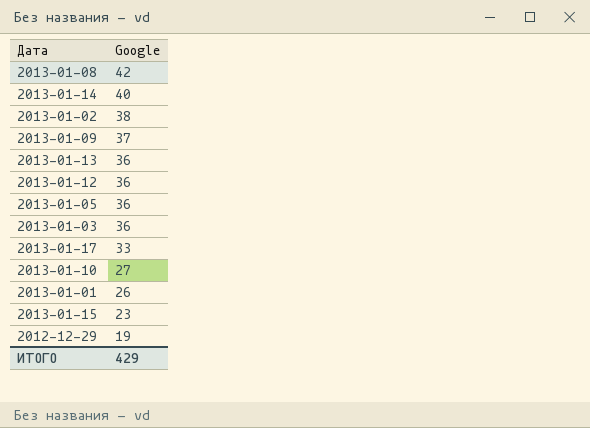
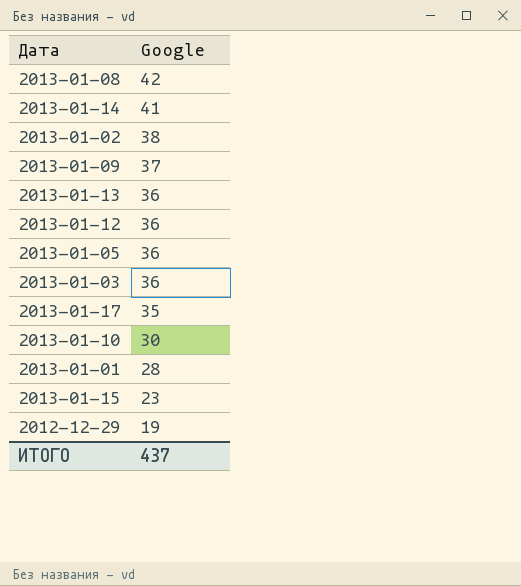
2013-01-14 | Google: 40 -> 41
2013-01-17 | Google: 33 -> 35
2013-01-10 | Google: 27 -> 30
2013-01-01 | Google: 26 -> 28
ИТОГО | Google: 429 -> 437

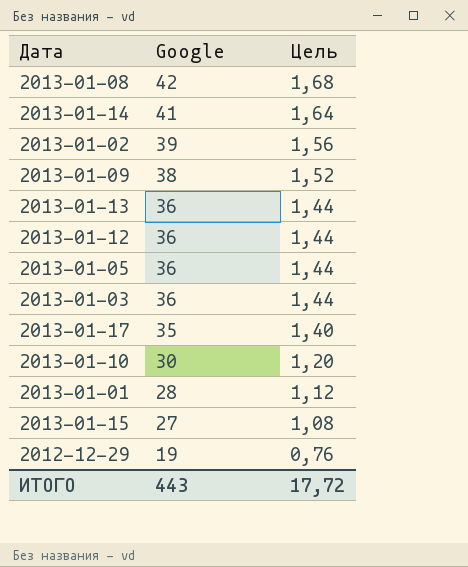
column Цель | formula: none -> [Google] * 0,04
2013-01-02 | Google: 38 -> 39
2013-01-09 | Google: 37 -> 38
2013-01-15 | Google: 23 -> 27
ИТОГО | Google: 437 -> 443

